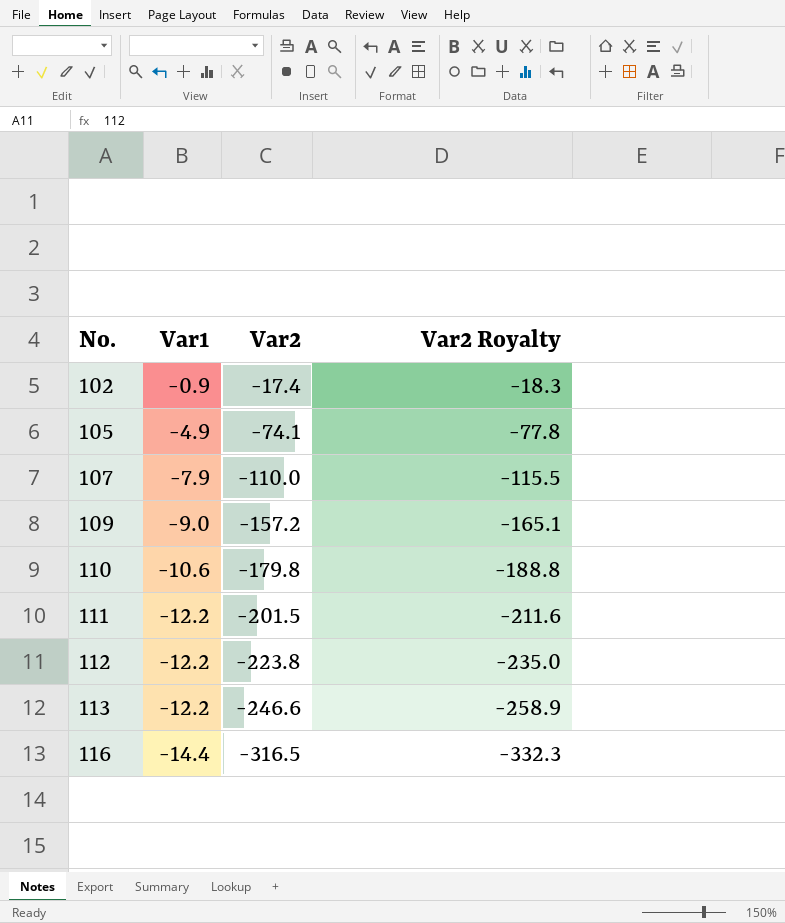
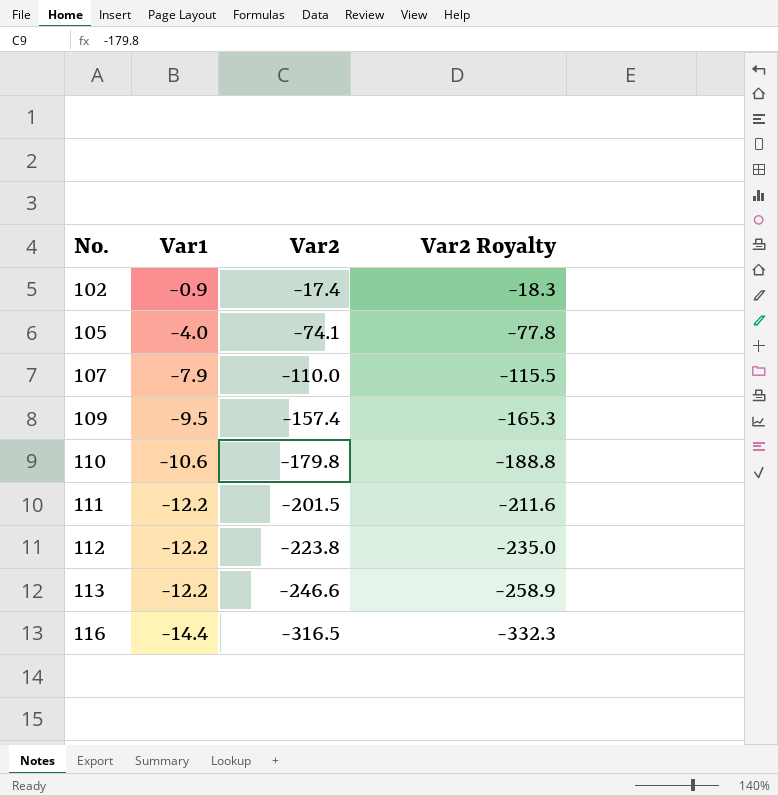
105 | Var1: -4.9 -> -4.0
109 | Var1: -9.0 -> -9.5
109 | Var2: -157.2 -> -157.4
109 | Var2 Royalty: -165.1 -> -165.3

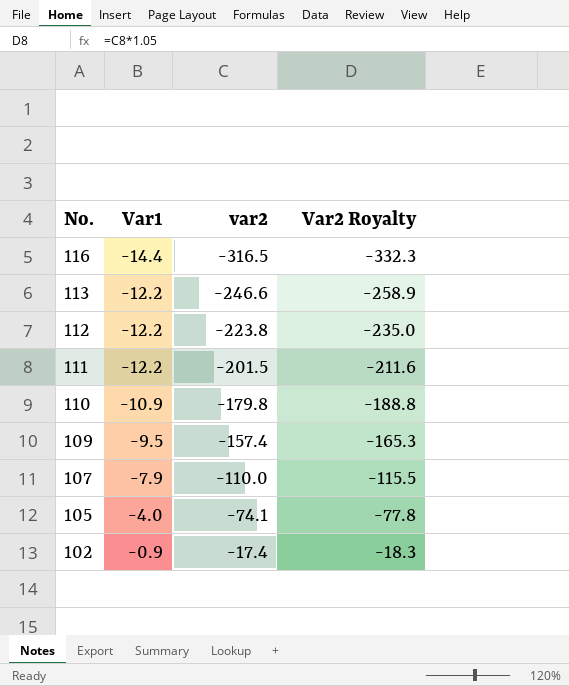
row order: No. ascending -> No. descending
column name: Var2 -> var2
110 | Var1: -10.6 -> -10.9

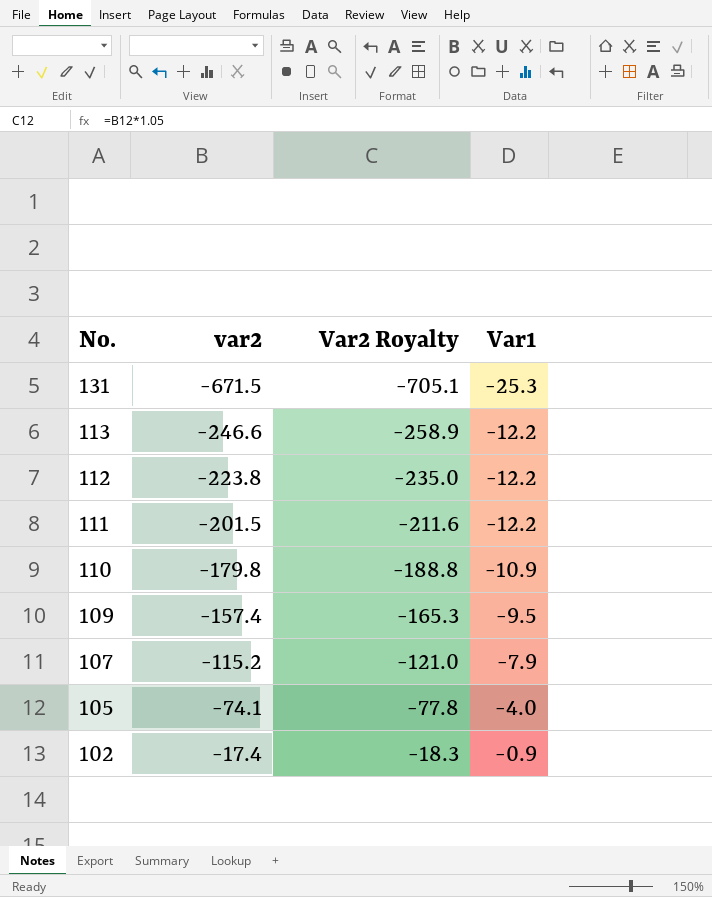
column Var1 | position: 2 -> 4
row 116: -14.4 | -316.5 | -332.3 -> none
row 131: none -> -671.5 | -705.1 | -25.3
107 | var2: -110.0 -> -115.2
107 | Var2 Royalty: -115.5 -> -121.0

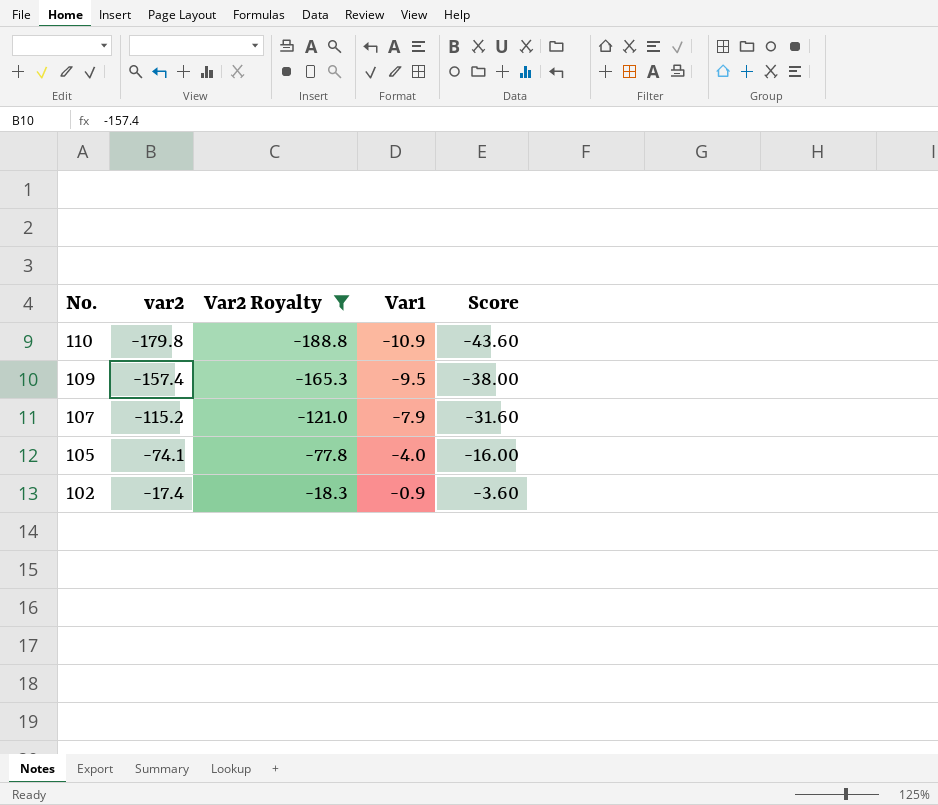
filter: none -> Var2 Royalty >= -188.8
column Score | formula: none -> [Var1] * 4

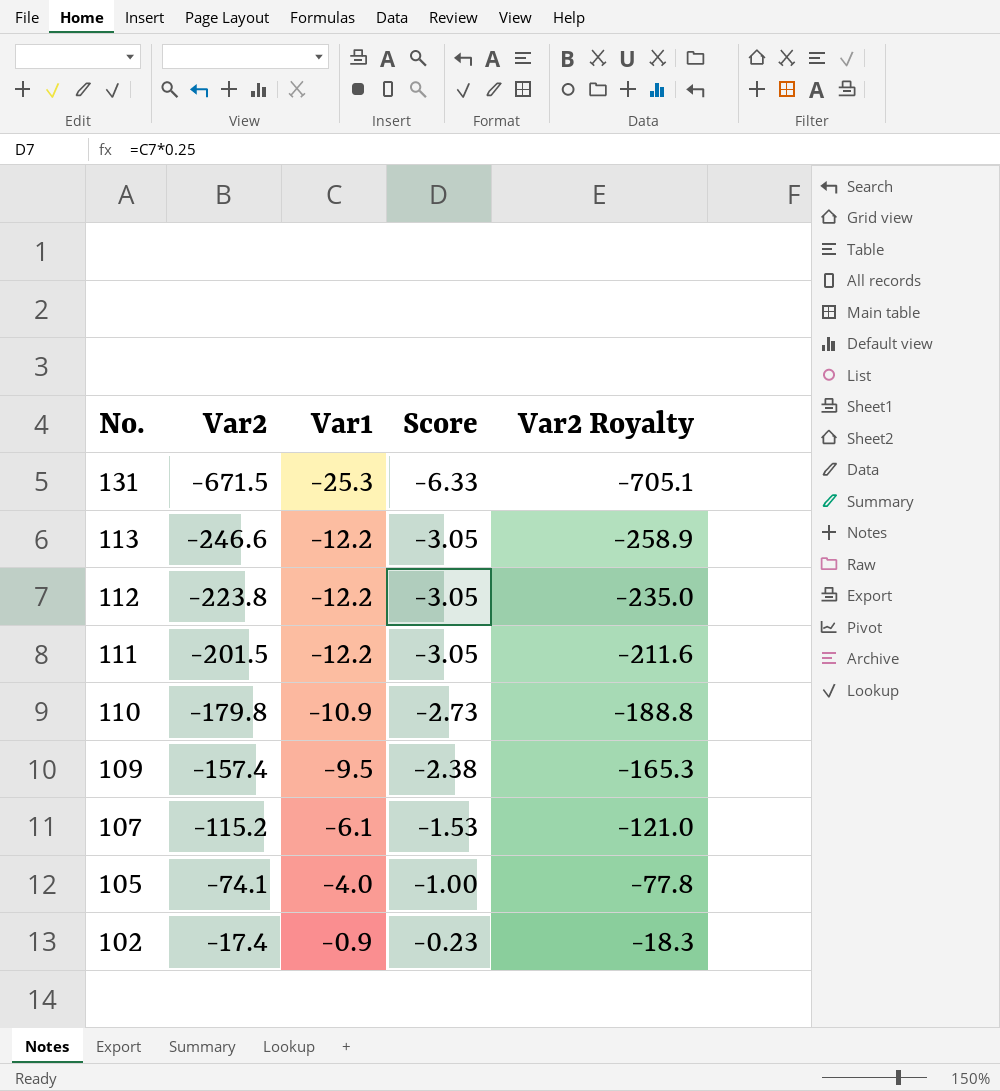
filter: Var2 Royalty >= -188.8 -> none
column name: var2 -> Var2
column Score | formula: [Var1] * 4 -> [Var1] * 0.25
column Var2 Royalty | position: 3 -> 5
107 | Var1: -7.9 -> -6.1

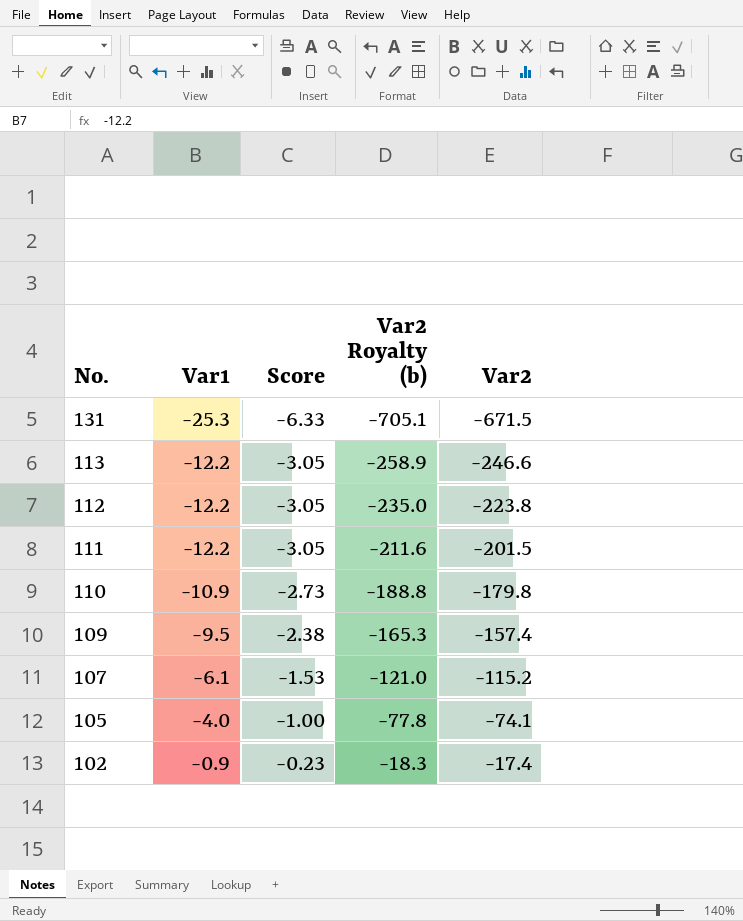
column name: Var2 Royalty -> Var2 Royalty (b)
column Var2 | position: 2 -> 5

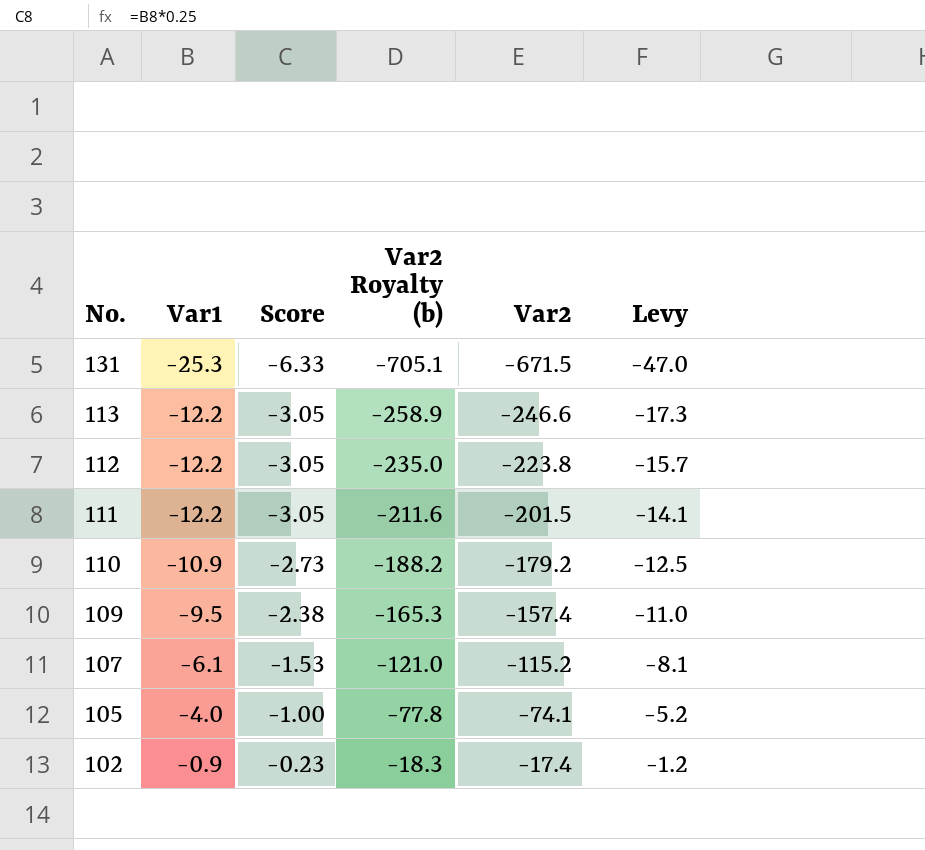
column Levy | formula: none -> [Var2] * 0.07
110 | Var2 Royalty (b): -188.8 -> -188.2
110 | Var2: -179.8 -> -179.2

